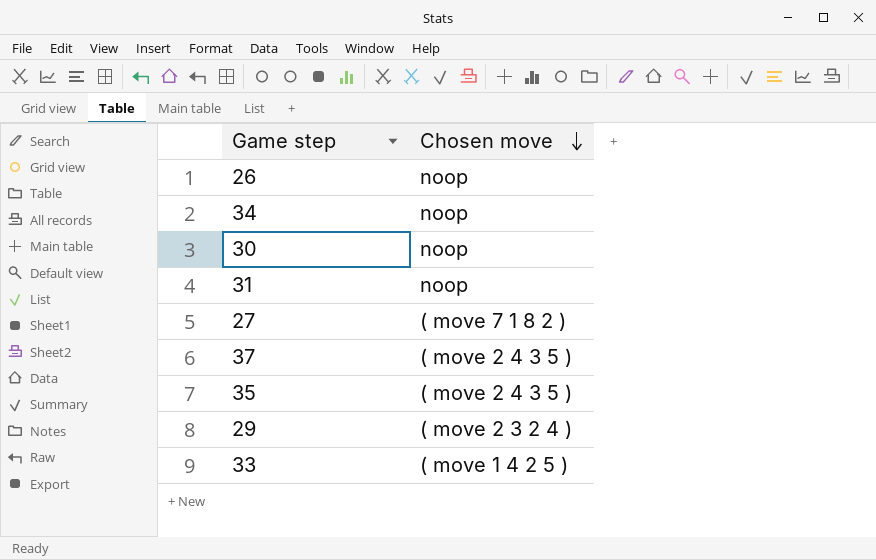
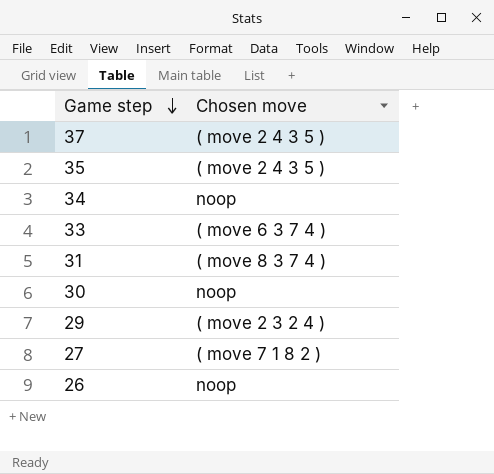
row order: Chosen move descending -> Game step descending
33 | Chosen move: ( move 1 4 2 5 ) -> ( move 6 3 7 4 )
31 | Chosen move: noop -> ( move 8 3 7 4 )

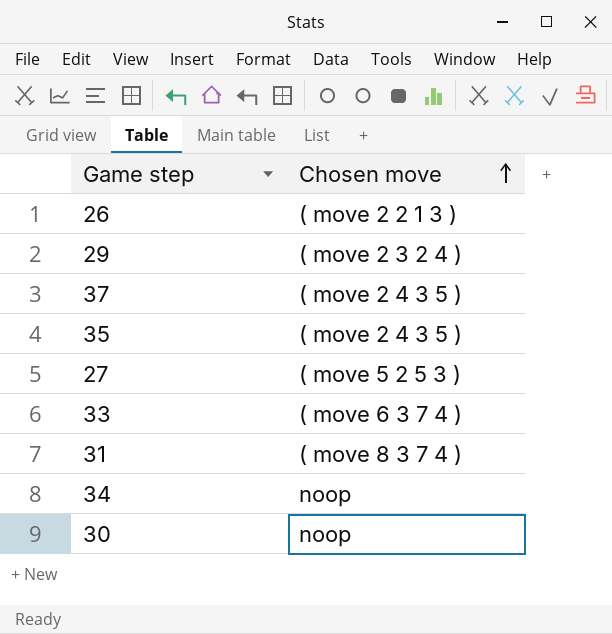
row order: Game step descending -> Chosen move ascending
26 | Chosen move: noop -> ( move 2 2 1 3 )
27 | Chosen move: ( move 7 1 8 2 ) -> ( move 5 2 5 3 )

